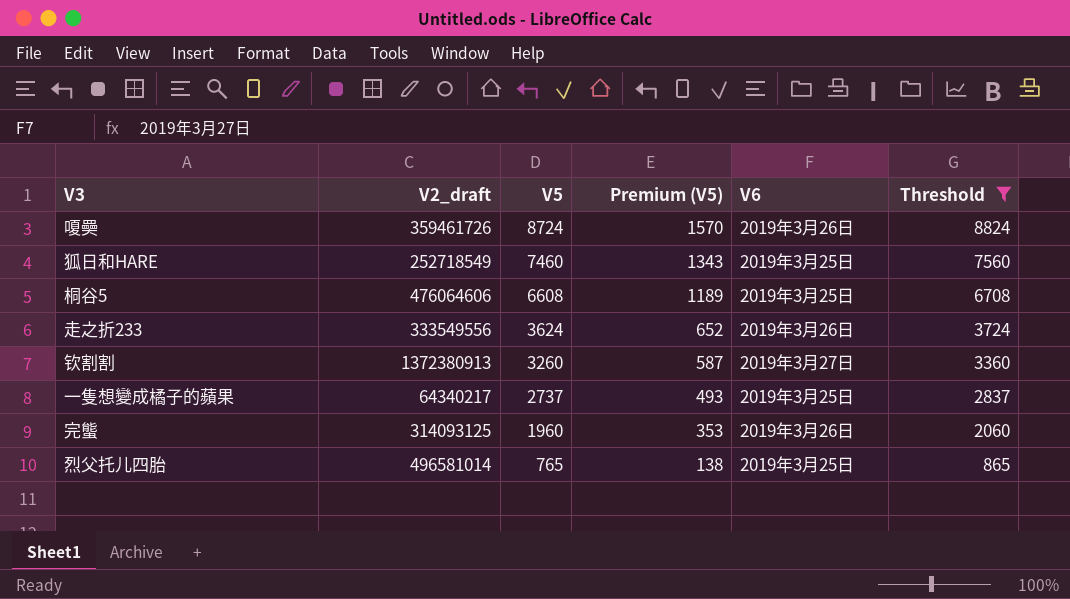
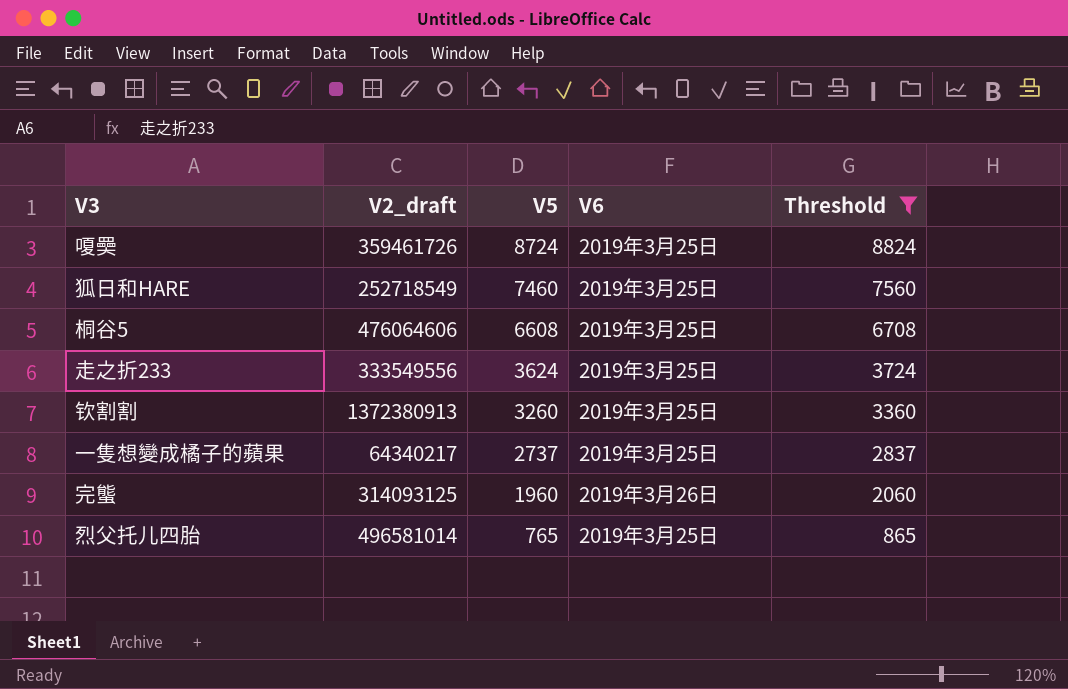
column Premium (V5) | formula: [V5] * 0.18 -> none
嗄奰 | V6: 2019年3月26日 -> 2019年3月25日
走之折233 | V6: 2019年3月26日 -> 2019年3月25日
钦割割 | V6: 2019年3月27日 -> 2019年3月25日

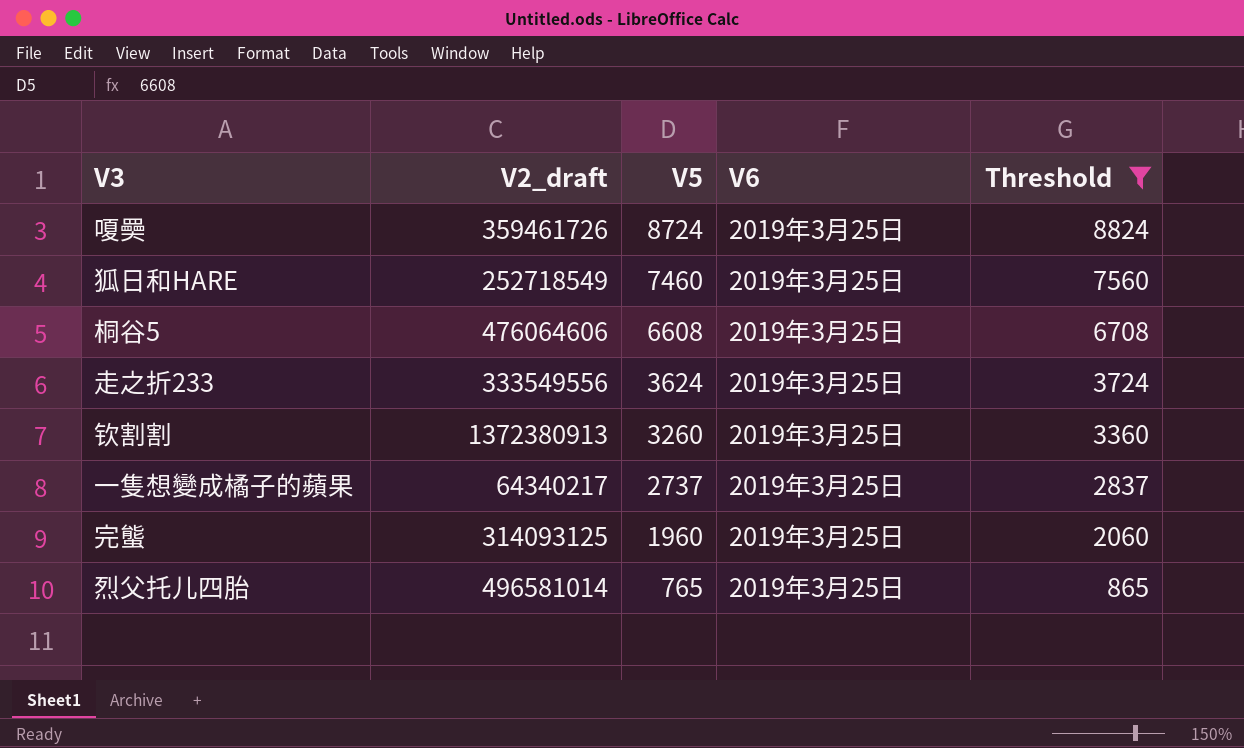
完螚 | V6: 2019年3月26日 -> 2019年3月25日

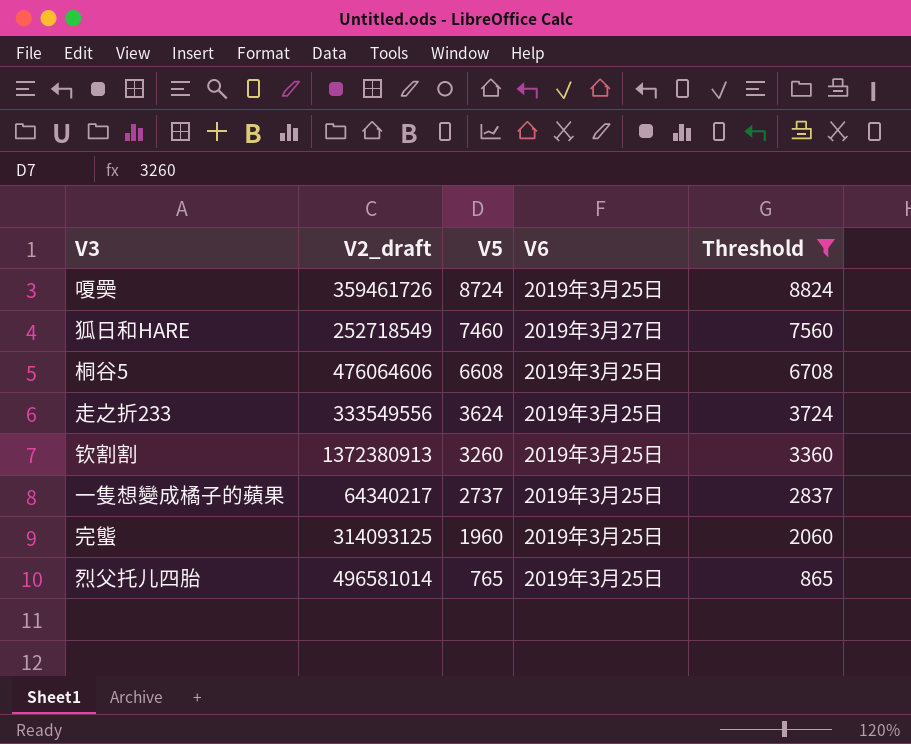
狐日和HARE | V6: 2019年3月25日 -> 2019年3月27日

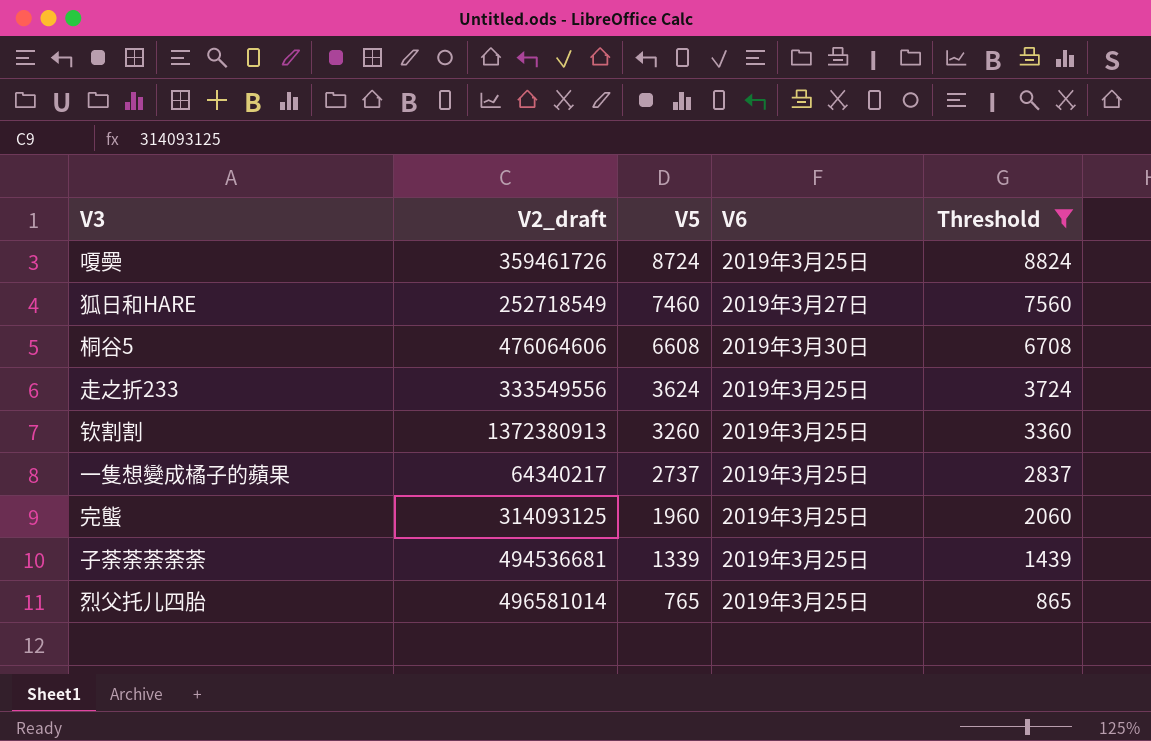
桐谷5 | V6: 2019年3月25日 -> 2019年3月30日
row 子荼荼荼荼荼: none -> 494536681 | 1339 | 2019年3月25日 | 1439

